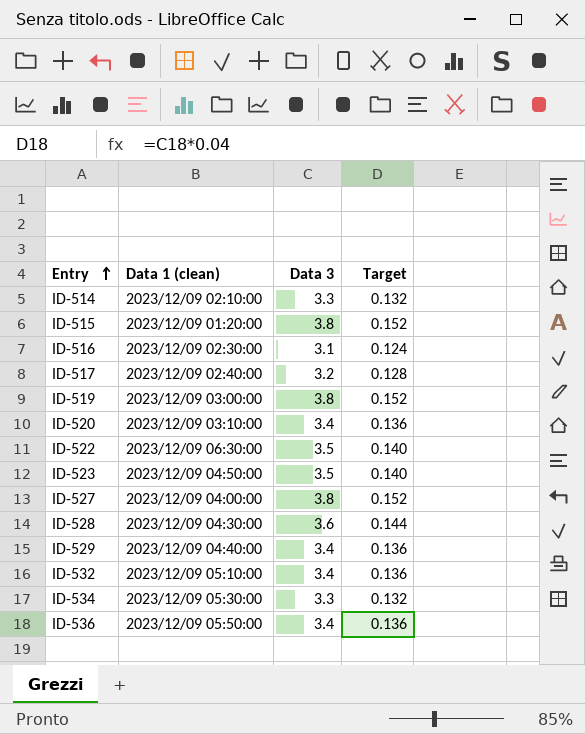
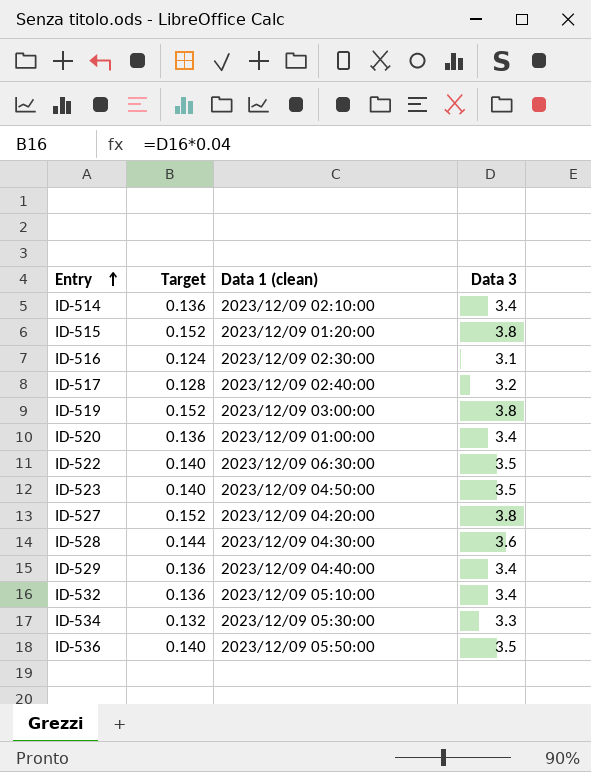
column Target | position: 4 -> 2
ID-514 | Target: 0.132 -> 0.136
ID-514 | Data 3: 3.3 -> 3.4
ID-520 | Data 1 (clean): 2023/12/09 03:10:00 -> 2023/12/09 01:00:00
ID-527 | Data 1 (clean): 2023/12/09 04:00:00 -> 2023/12/09 04:20:00
ID-536 | Target: 0.136 -> 0.140
ID-536 | Data 3: 3.4 -> 3.5

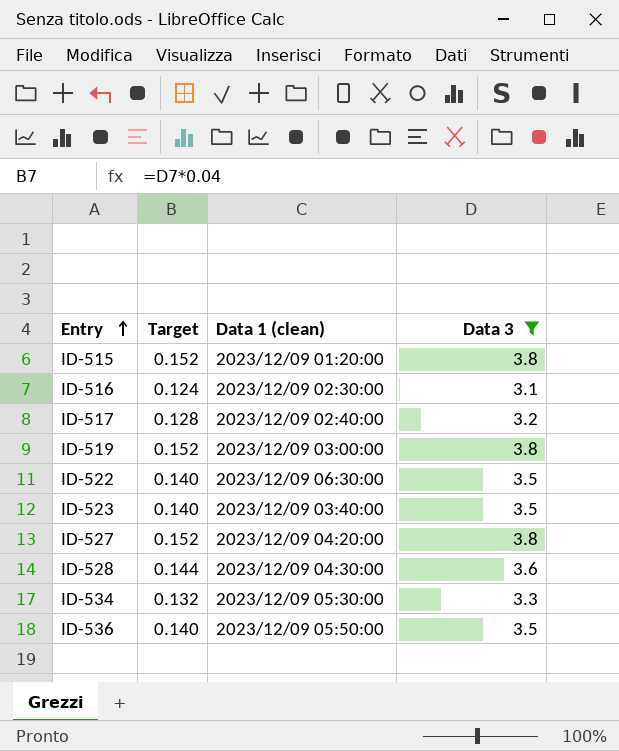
filter: none -> Data 3 != 3.4
ID-523 | Data 1 (clean): 2023/12/09 04:50:00 -> 2023/12/09 03:40:00

